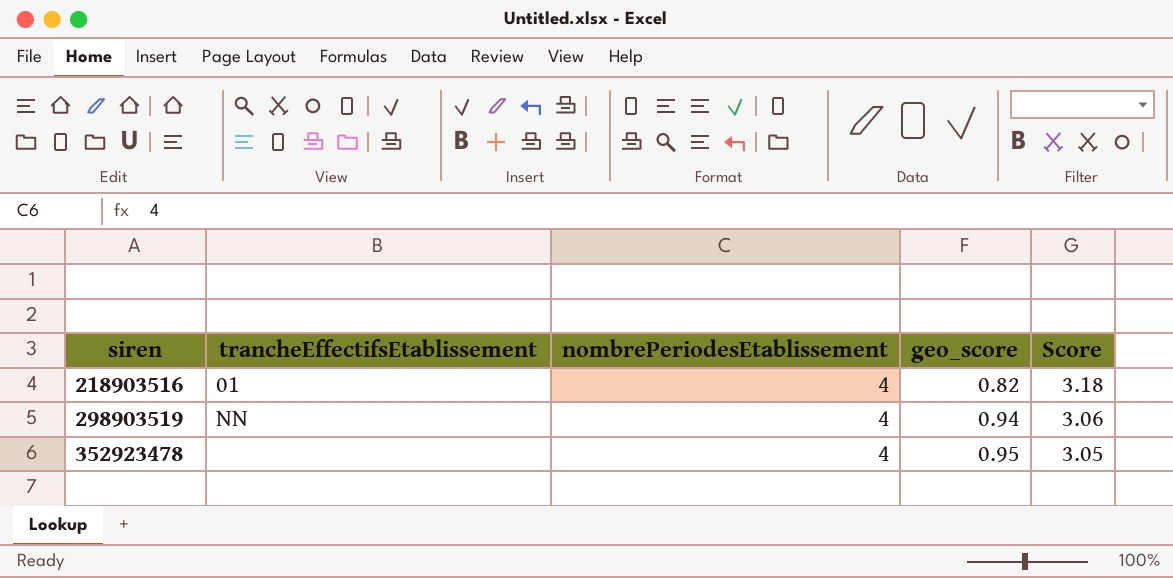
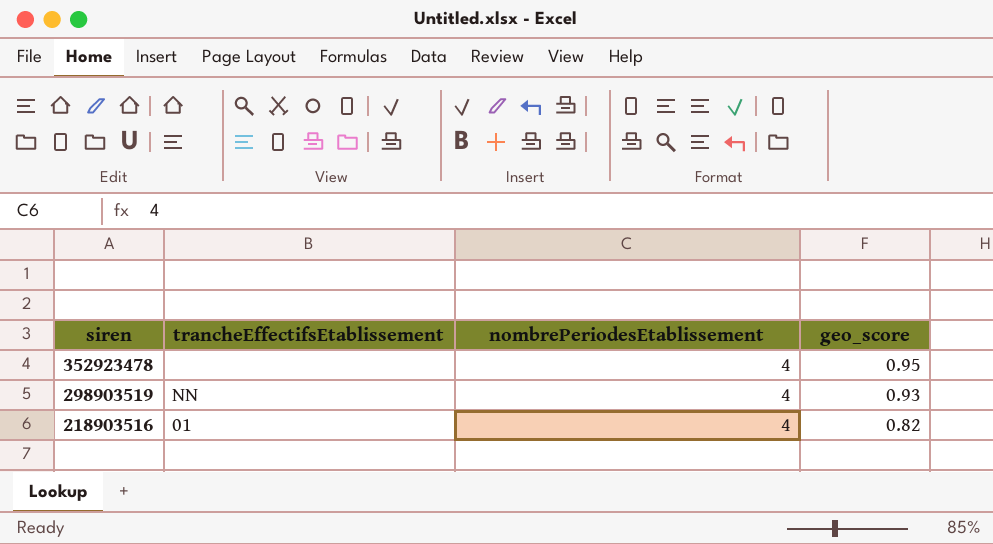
row order: siren ascending -> siren descending
column Score | formula: [nombrePeriodesEtablissement] - [geo_score] -> none
298903519 | geo_score: 0.94 -> 0.93

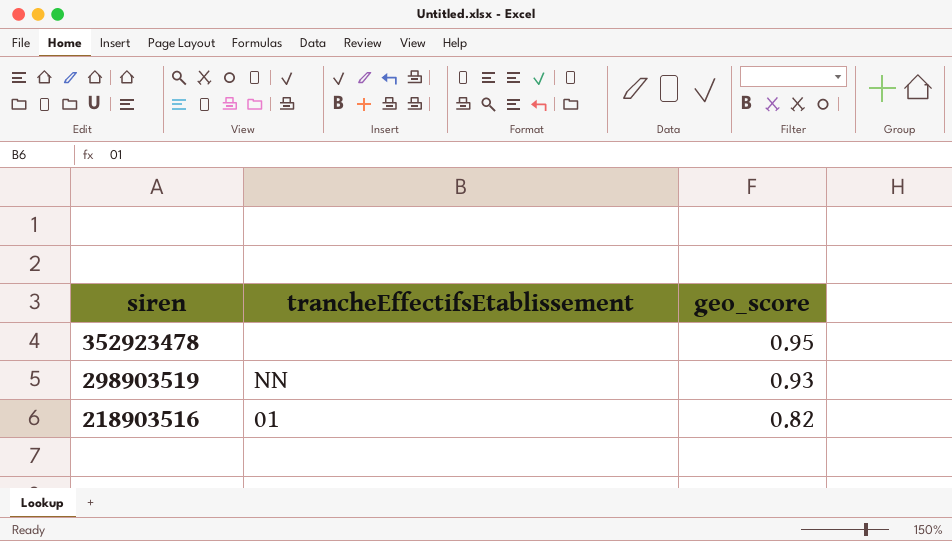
column nombrePeriodesEtablissement | position: 3 -> none

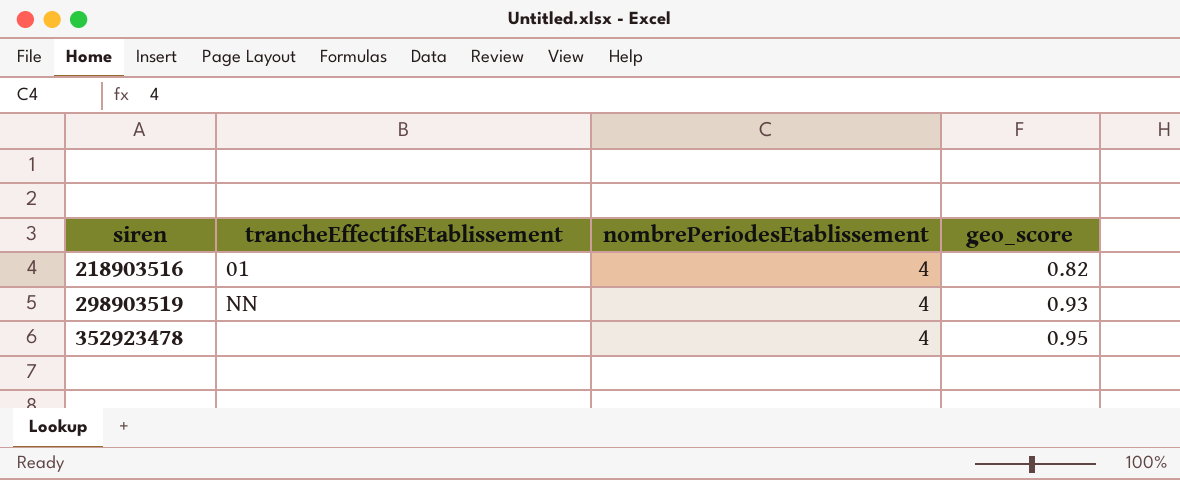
row order: siren descending -> siren ascending
column nombrePeriodesEtablissement | position: none -> 3

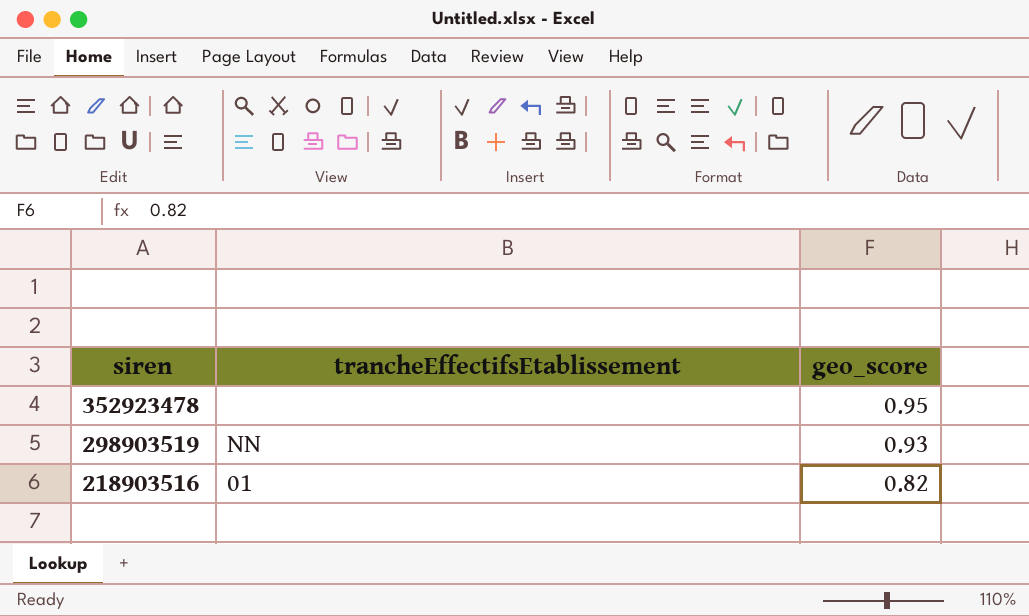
row order: siren ascending -> siren descending
column nombrePeriodesEtablissement | position: 3 -> none

